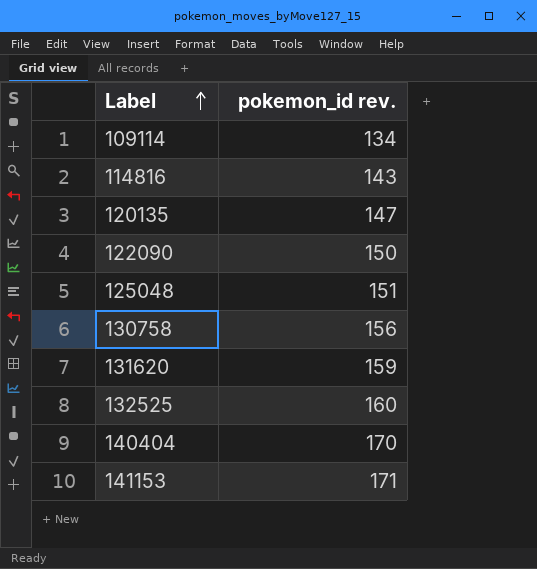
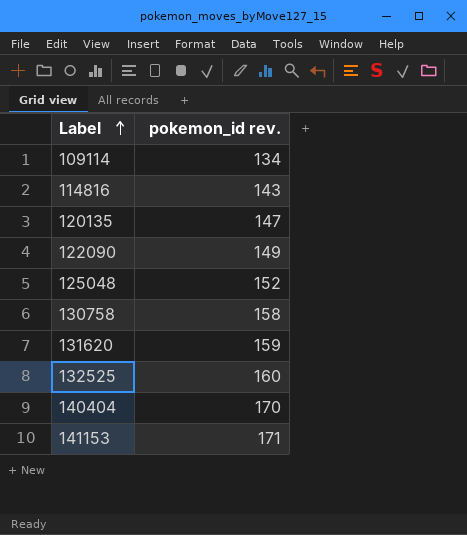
122090 | pokemon_id rev.: 150 -> 149
125048 | pokemon_id rev.: 151 -> 152
130758 | pokemon_id rev.: 156 -> 158

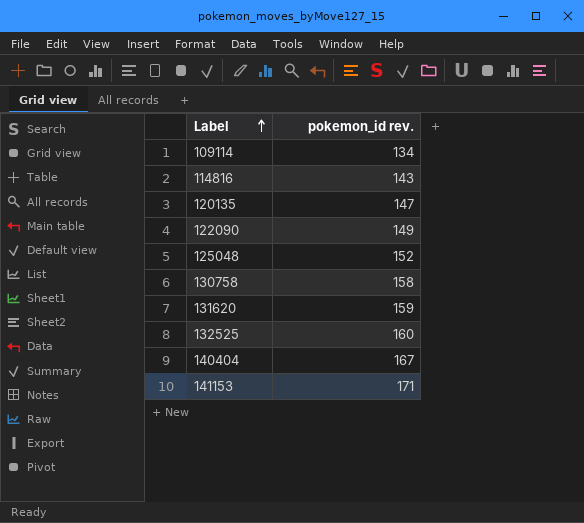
140404 | pokemon_id rev.: 170 -> 167

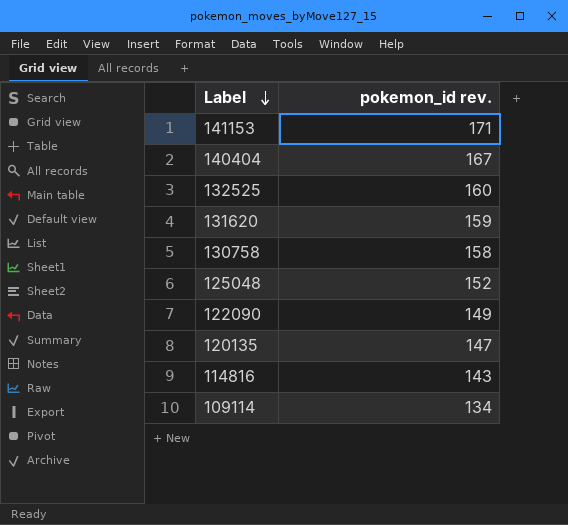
row order: Label ascending -> Label descending

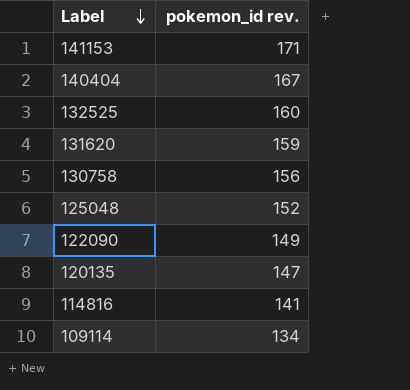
130758 | pokemon_id rev.: 158 -> 156
114816 | pokemon_id rev.: 143 -> 141

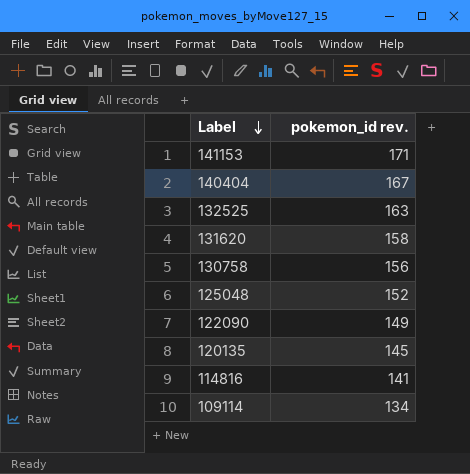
132525 | pokemon_id rev.: 160 -> 163
131620 | pokemon_id rev.: 159 -> 158
120135 | pokemon_id rev.: 147 -> 145

